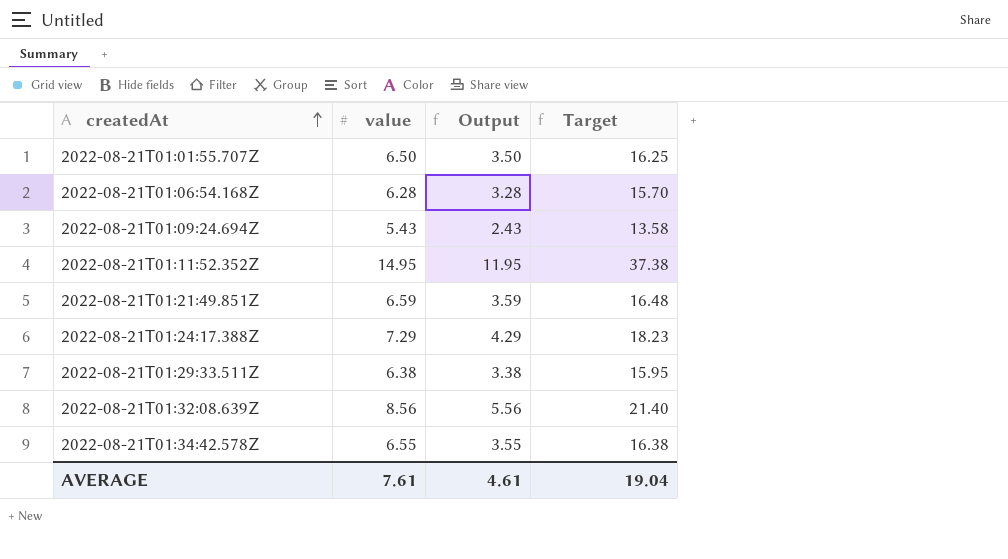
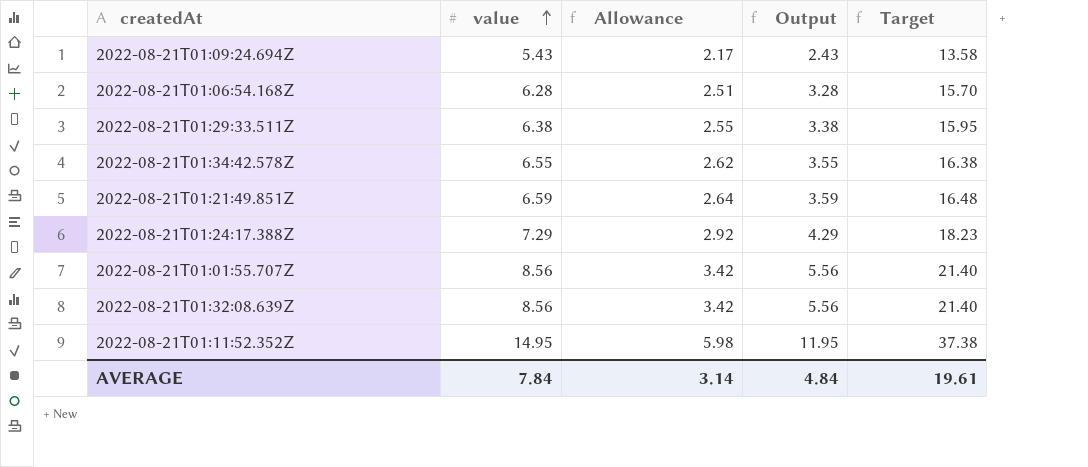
row order: createdAt ascending -> value ascending
column Allowance | formula: none -> [value] * 0.4
2022-08-21T01:01:55.707Z | value: 6.50 -> 8.56
2022-08-21T01:01:55.707Z | Output: 3.50 -> 5.56
2022-08-21T01:01:55.707Z | Target: 16.25 -> 21.40
AVERAGE | value: 7.61 -> 7.84
AVERAGE | Output: 4.61 -> 4.84
AVERAGE | Target: 19.04 -> 19.61

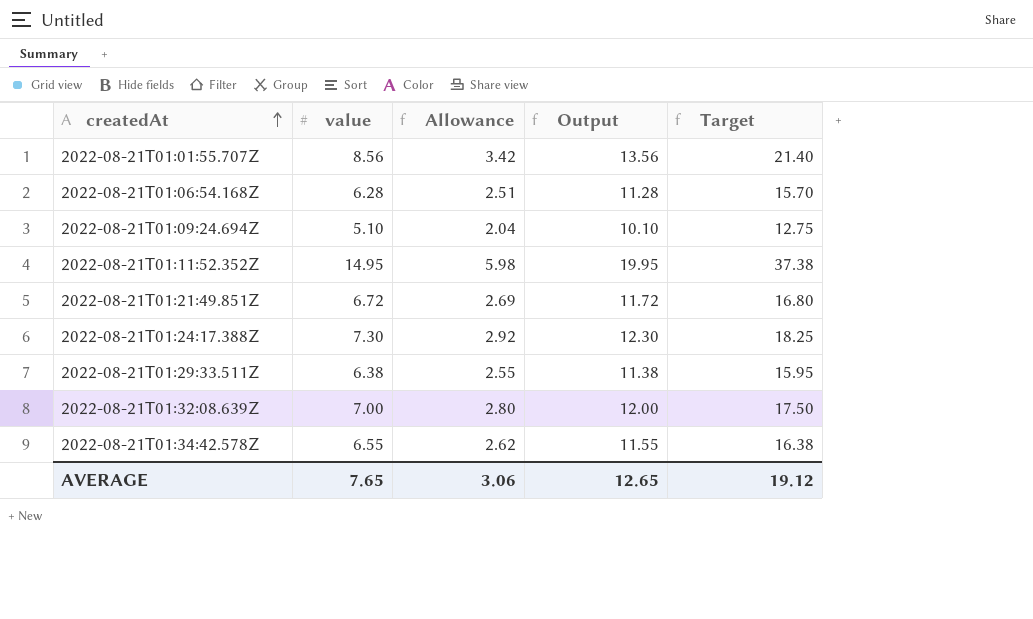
row order: value ascending -> createdAt ascending
column Output | formula: [value] - 3 -> [value] + 5
2022-08-21T01:09:24.694Z | value: 5.43 -> 5.10
2022-08-21T01:09:24.694Z | Allowance: 2.17 -> 2.04
2022-08-21T01:09:24.694Z | Target: 13.58 -> 12.75
2022-08-21T01:21:49.851Z | value: 6.59 -> 6.72
2022-08-21T01:21:49.851Z | Allowance: 2.64 -> 2.69
2022-08-21T01:21:49.851Z | Target: 16.48 -> 16.80
2022-08-21T01:24:17.388Z | value: 7.29 -> 7.30
2022-08-21T01:24:17.388Z | Target: 18.23 -> 18.25
2022-08-21T01:32:08.639Z | value: 8.56 -> 7.00
2022-08-21T01:32:08.639Z | Allowance: 3.42 -> 2.80
2022-08-21T01:32:08.639Z | Target: 21.40 -> 17.50
AVERAGE | value: 7.84 -> 7.65
AVERAGE | Allowance: 3.14 -> 3.06
AVERAGE | Output: 4.84 -> 12.65
AVERAGE | Target: 19.61 -> 19.12

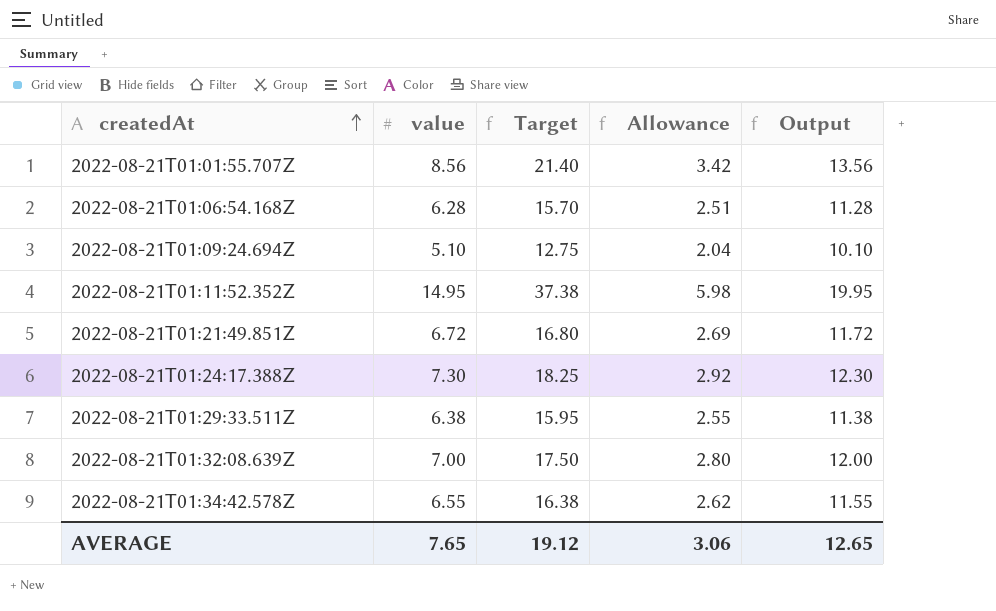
column Target | position: 5 -> 3

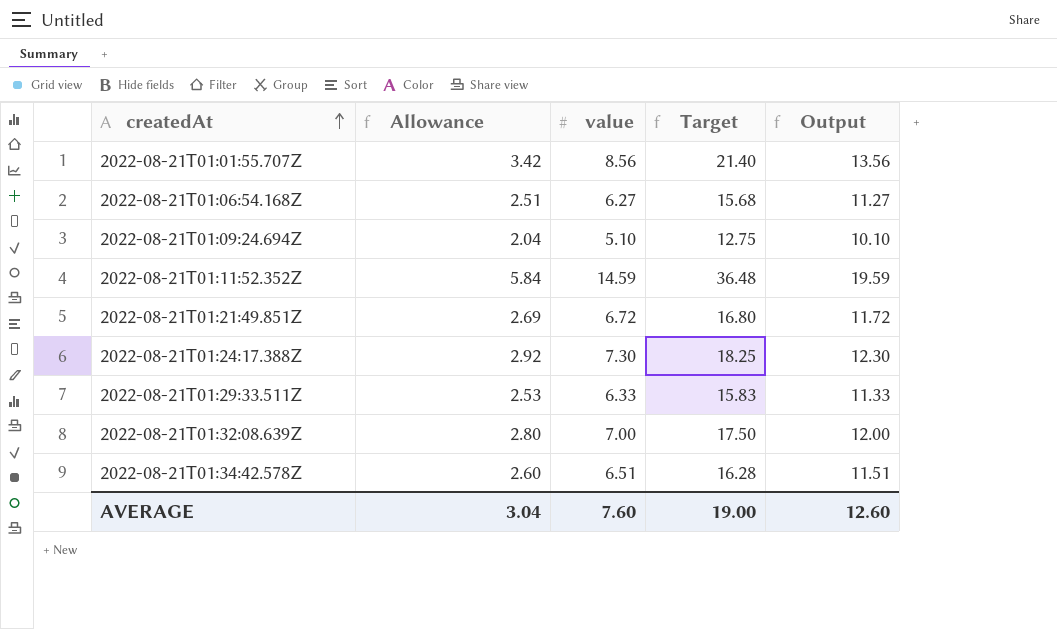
column Allowance | position: 4 -> 2
2022-08-21T01:06:54.168Z | value: 6.28 -> 6.27
2022-08-21T01:06:54.168Z | Target: 15.70 -> 15.68
2022-08-21T01:06:54.168Z | Output: 11.28 -> 11.27
2022-08-21T01:11:52.352Z | Allowance: 5.98 -> 5.84
2022-08-21T01:11:52.352Z | value: 14.95 -> 14.59
2022-08-21T01:11:52.352Z | Target: 37.38 -> 36.48
2022-08-21T01:11:52.352Z | Output: 19.95 -> 19.59
2022-08-21T01:29:33.511Z | Allowance: 2.55 -> 2.53
2022-08-21T01:29:33.511Z | value: 6.38 -> 6.33
2022-08-21T01:29:33.511Z | Target: 15.95 -> 15.83
2022-08-21T01:29:33.511Z | Output: 11.38 -> 11.33
2022-08-21T01:34:42.578Z | Allowance: 2.62 -> 2.60
2022-08-21T01:34:42.578Z | value: 6.55 -> 6.51
2022-08-21T01:34:42.578Z | Target: 16.38 -> 16.28
2022-08-21T01:34:42.578Z | Output: 11.55 -> 11.51
AVERAGE | Allowance: 3.06 -> 3.04
AVERAGE | value: 7.65 -> 7.60
AVERAGE | Target: 19.12 -> 19.00
AVERAGE | Output: 12.65 -> 12.60

